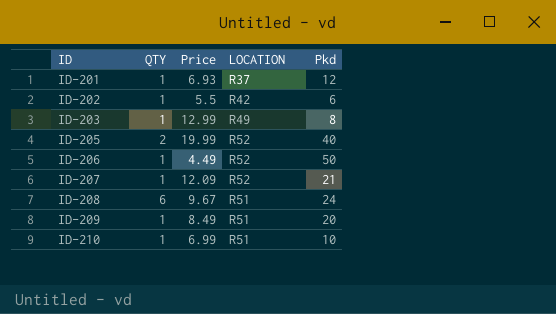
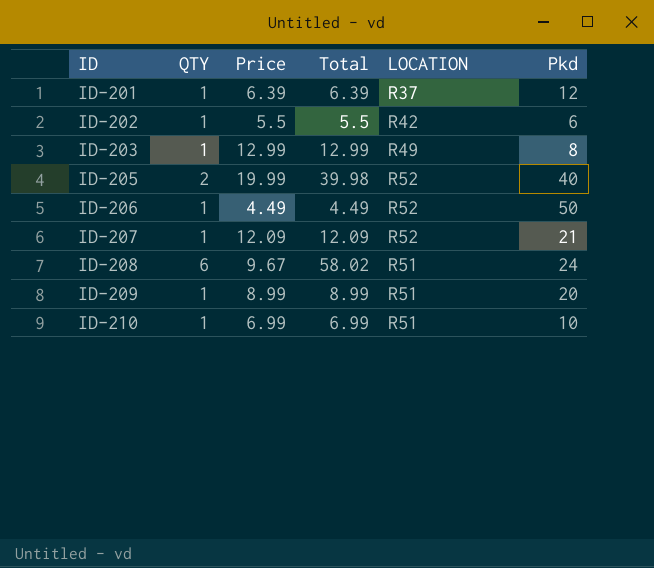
column Total | formula: none -> [QTY] * [Price]
ID-201 | Price: 6.93 -> 6.39
ID-209 | Price: 8.49 -> 8.99

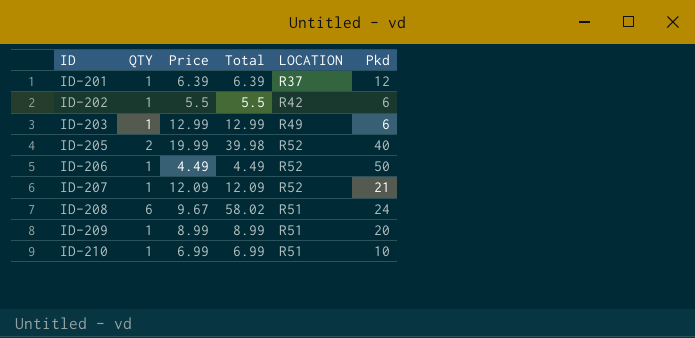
ID-203 | Pkd: 8 -> 6

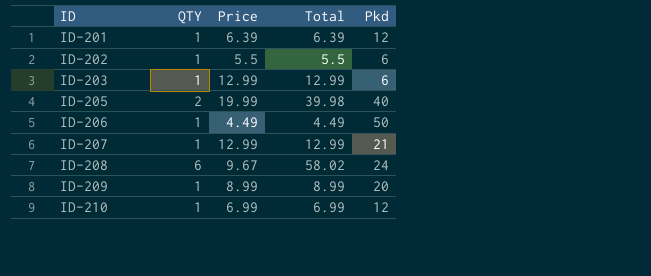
column LOCATION | position: 5 -> none
ID-207 | Price: 12.09 -> 12.99
ID-207 | Total: 12.09 -> 12.99
ID-210 | Pkd: 10 -> 12

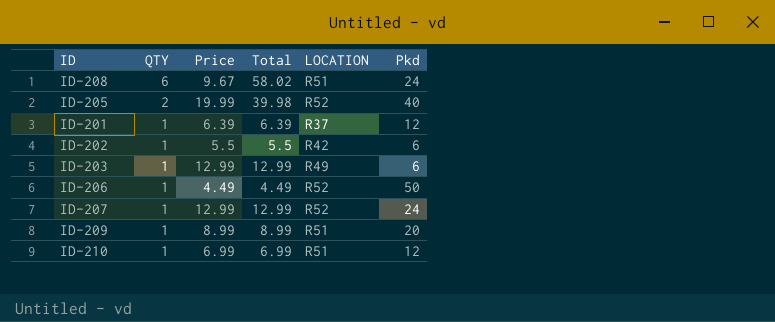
row order: ID ascending -> QTY descending
column LOCATION | position: none -> 5
ID-207 | Pkd: 21 -> 24

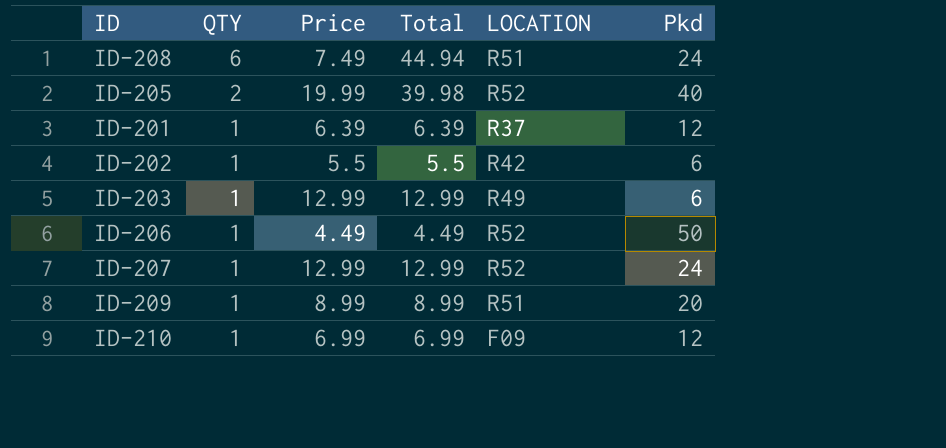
ID-208 | Price: 9.67 -> 7.49
ID-208 | Total: 58.02 -> 44.94
ID-210 | LOCATION: R51 -> F09

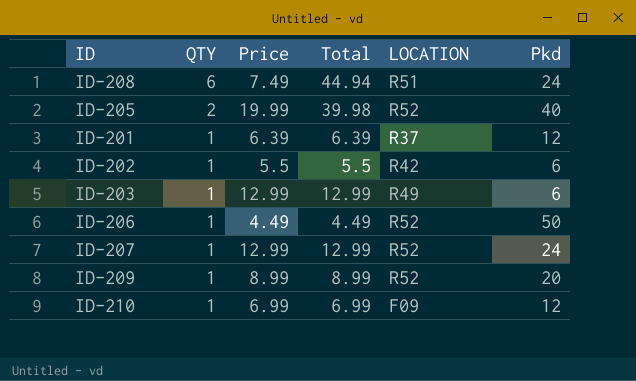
ID-209 | LOCATION: R51 -> R52

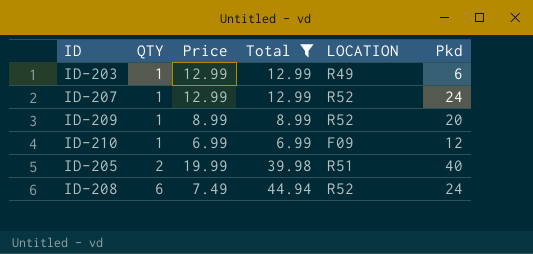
filter: none -> Total >= 6.99
row order: QTY descending -> QTY ascending
ID-205 | LOCATION: R52 -> R51
ID-208 | LOCATION: R51 -> R52

